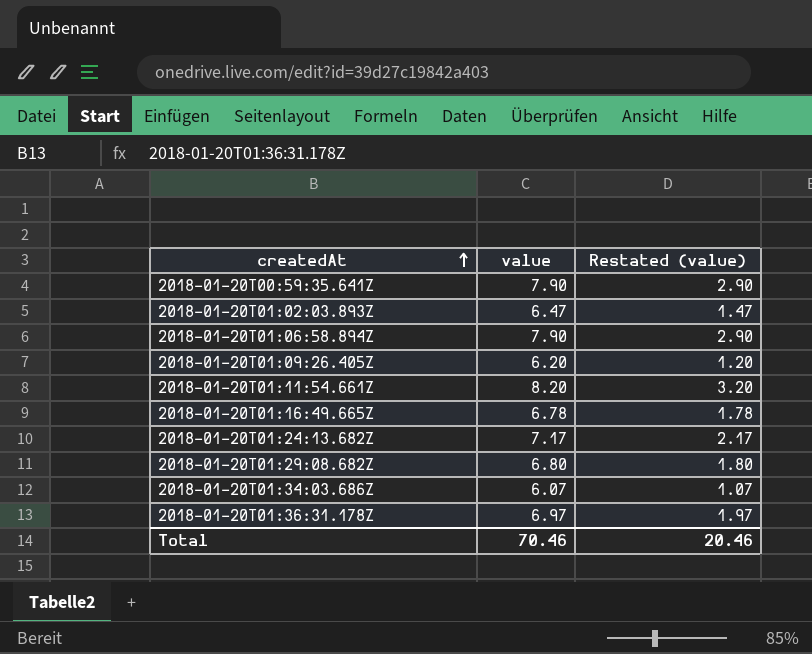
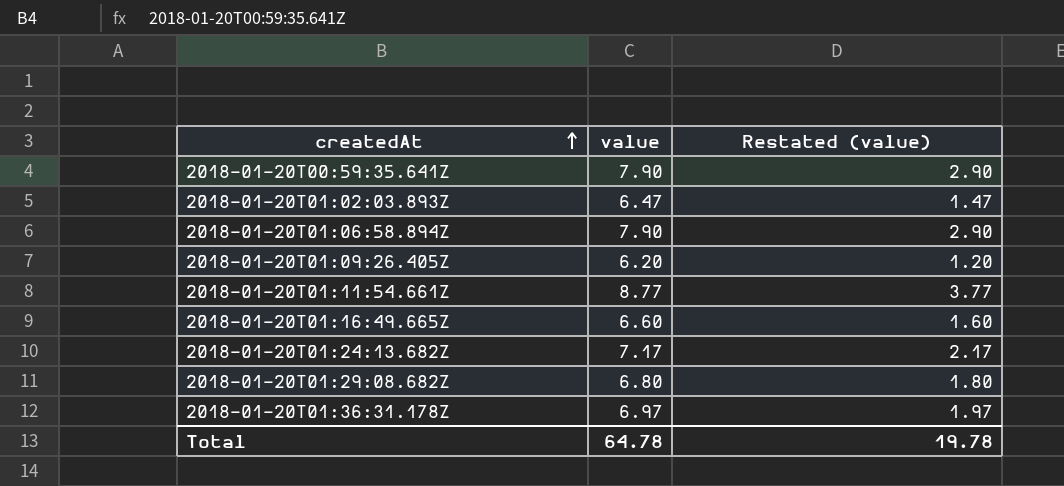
row 2018-01-20T01:34:03.686Z: 6.07 | 1.07 -> none
2018-01-20T01:11:54.661Z | value: 8.20 -> 8.77
2018-01-20T01:11:54.661Z | Restated (value): 3.20 -> 3.77
2018-01-20T01:16:49.665Z | value: 6.78 -> 6.60
2018-01-20T01:16:49.665Z | Restated (value): 1.78 -> 1.60
Total | value: 70.46 -> 64.78
Total | Restated (value): 20.46 -> 19.78

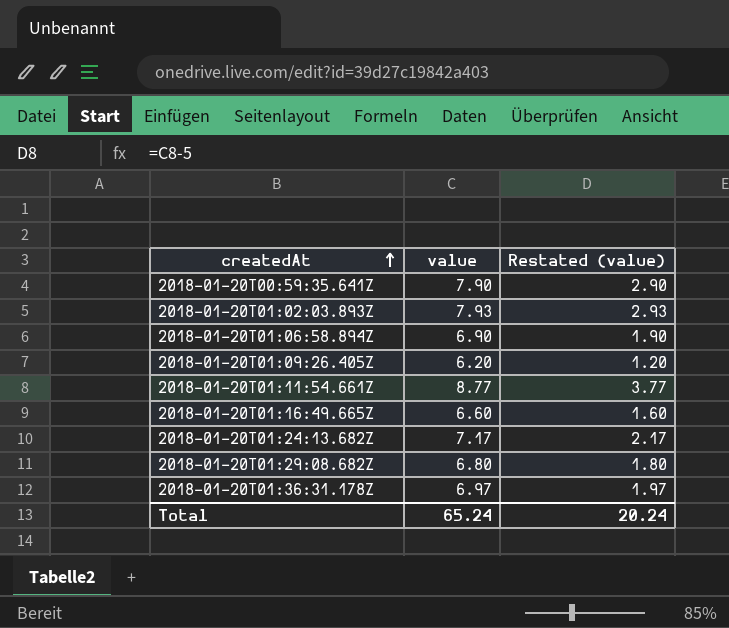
2018-01-20T01:02:03.893Z | value: 6.47 -> 7.93
2018-01-20T01:02:03.893Z | Restated (value): 1.47 -> 2.93
2018-01-20T01:06:58.894Z | value: 7.90 -> 6.90
2018-01-20T01:06:58.894Z | Restated (value): 2.90 -> 1.90
Total | value: 64.78 -> 65.24
Total | Restated (value): 19.78 -> 20.24

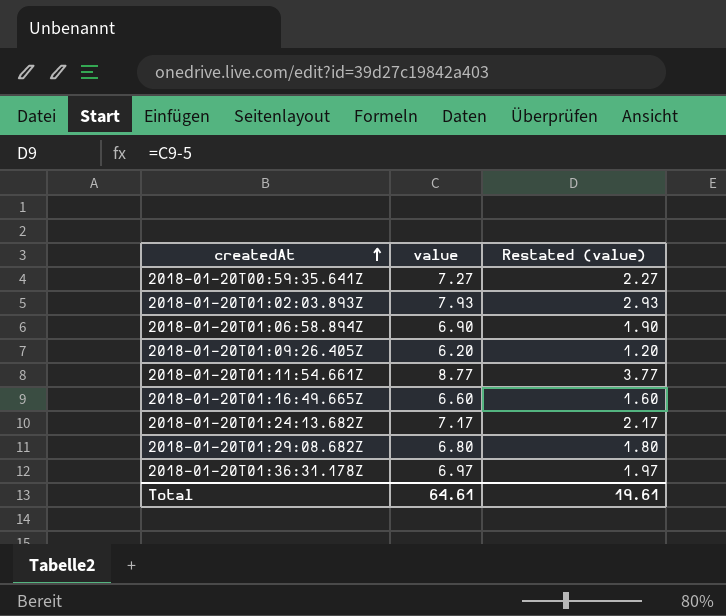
2018-01-20T00:59:35.641Z | value: 7.90 -> 7.27
2018-01-20T00:59:35.641Z | Restated (value): 2.90 -> 2.27
Total | value: 65.24 -> 64.61
Total | Restated (value): 20.24 -> 19.61

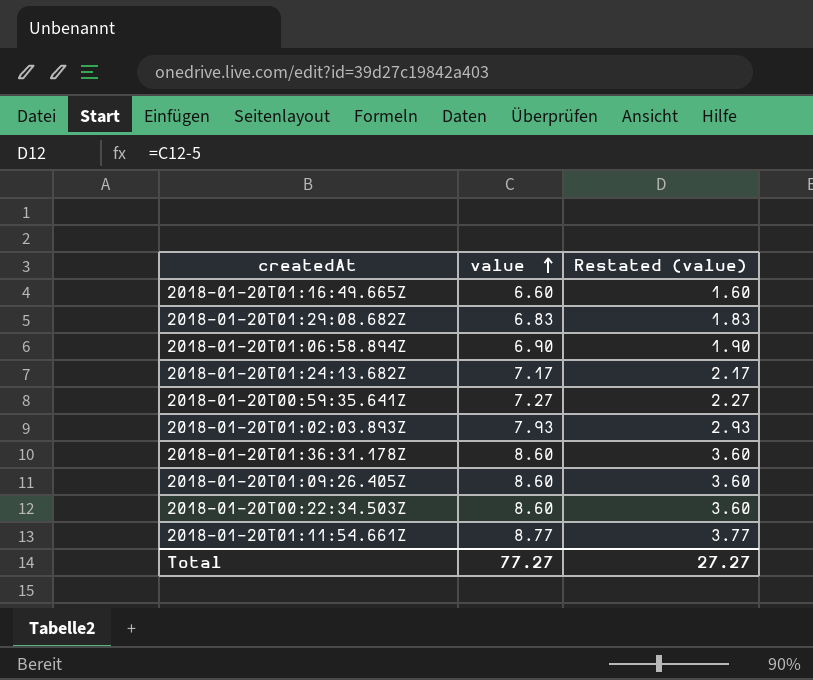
row order: createdAt ascending -> value ascending
2018-01-20T01:29:08.682Z | value: 6.80 -> 6.83
2018-01-20T01:29:08.682Z | Restated (value): 1.80 -> 1.83
2018-01-20T01:36:31.178Z | value: 6.97 -> 8.60
2018-01-20T01:36:31.178Z | Restated (value): 1.97 -> 3.60
2018-01-20T01:09:26.405Z | value: 6.20 -> 8.60
2018-01-20T01:09:26.405Z | Restated (value): 1.20 -> 3.60
row 2018-01-20T00:22:34.503Z: none -> 8.60 | 3.60
Total | value: 64.61 -> 77.27
Total | Restated (value): 19.61 -> 27.27

